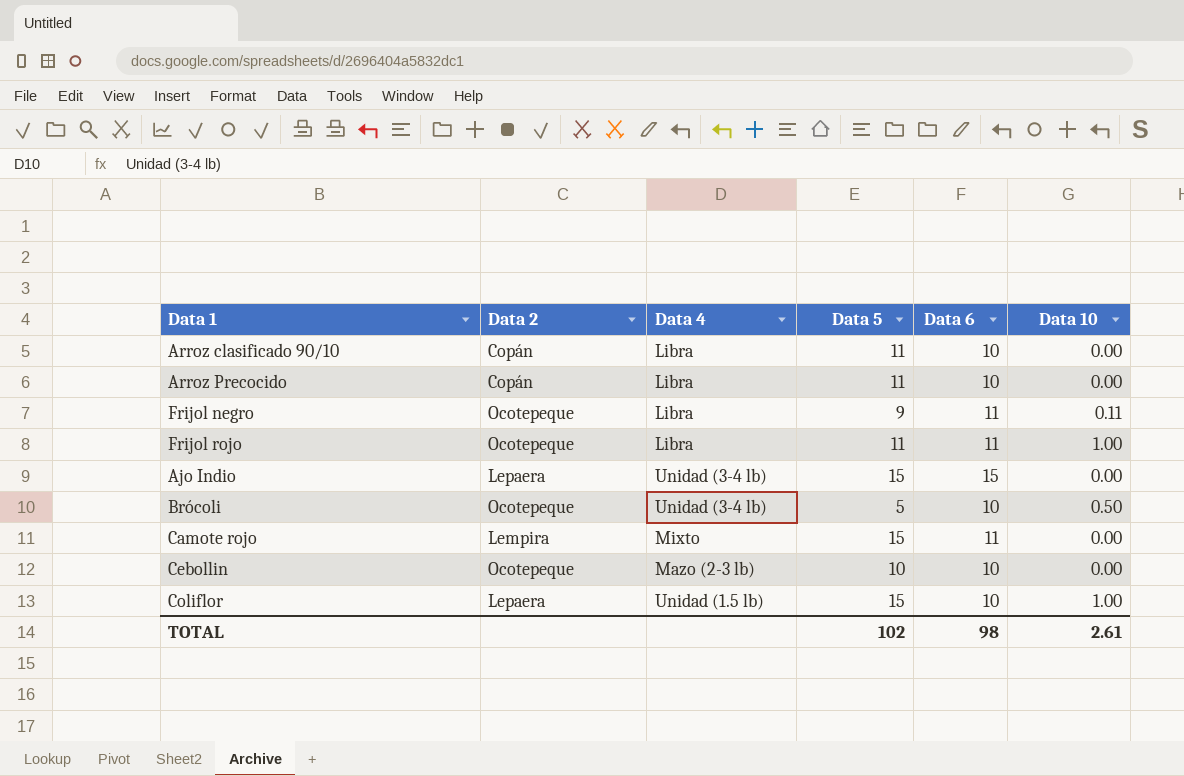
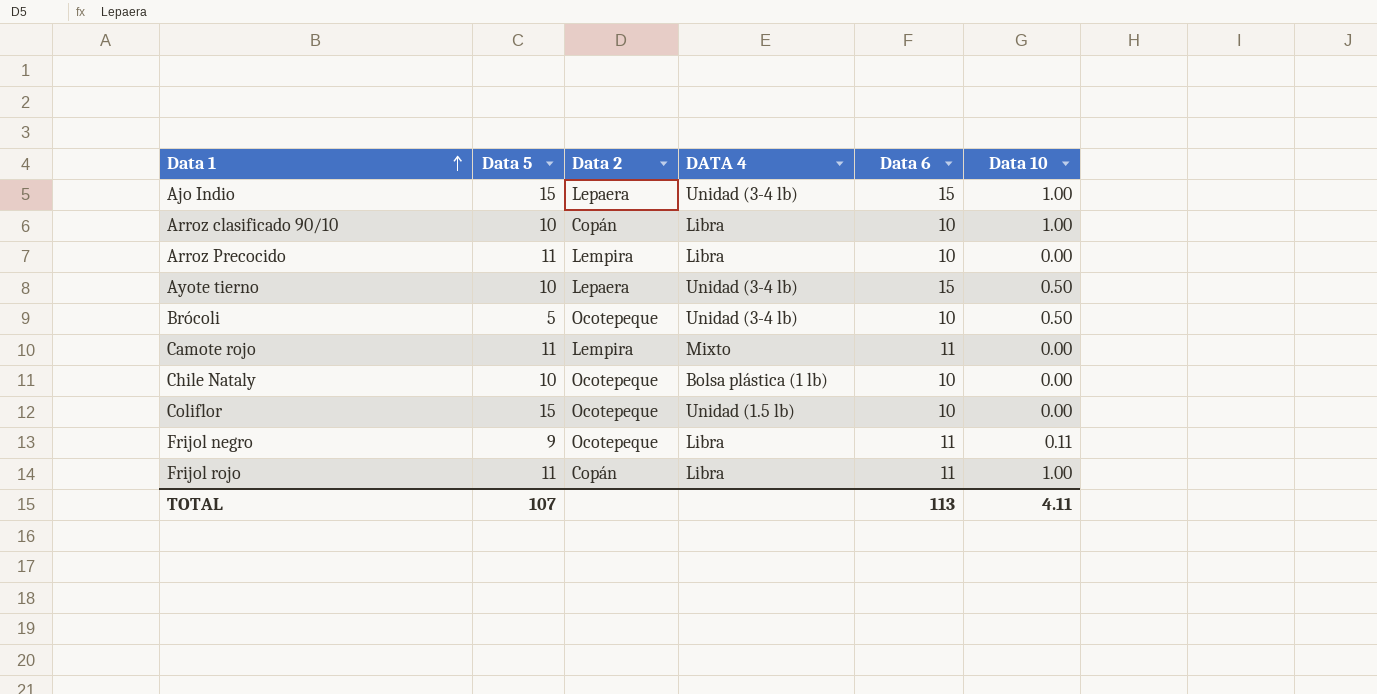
row order: none -> Data 1 ascending
column Data 5 | position: 4 -> 2
column name: Data 4 -> DATA 4
row Cebollin: Ocotepeque | Mazo (2-3 lb) | 10 | 10 | 0.00 -> none
Ajo Indio | Data 10: 0.00 -> 1.00
Arroz clasificado 90/10 | Data 5: 11 -> 10
Arroz clasificado 90/10 | Data 10: 0.00 -> 1.00
Arroz Precocido | Data 2: Copán -> Lempira
row Ayote tierno: none -> 10 | Lepaera | Unidad (3-4 lb) | 15 | 0.50
Camote rojo | Data 5: 15 -> 11
row Chile Nataly: none -> 10 | Ocotepeque | Bolsa plástica (1 lb) | 10 | 0.00
Coliflor | Data 2: Lepaera -> Ocotepeque
Coliflor | Data 10: 1.00 -> 0.00
Frijol rojo | Data 2: Ocotepeque -> Copán
TOTAL | Data 5: 102 -> 107
TOTAL | Data 6: 98 -> 113
TOTAL | Data 10: 2.61 -> 4.11

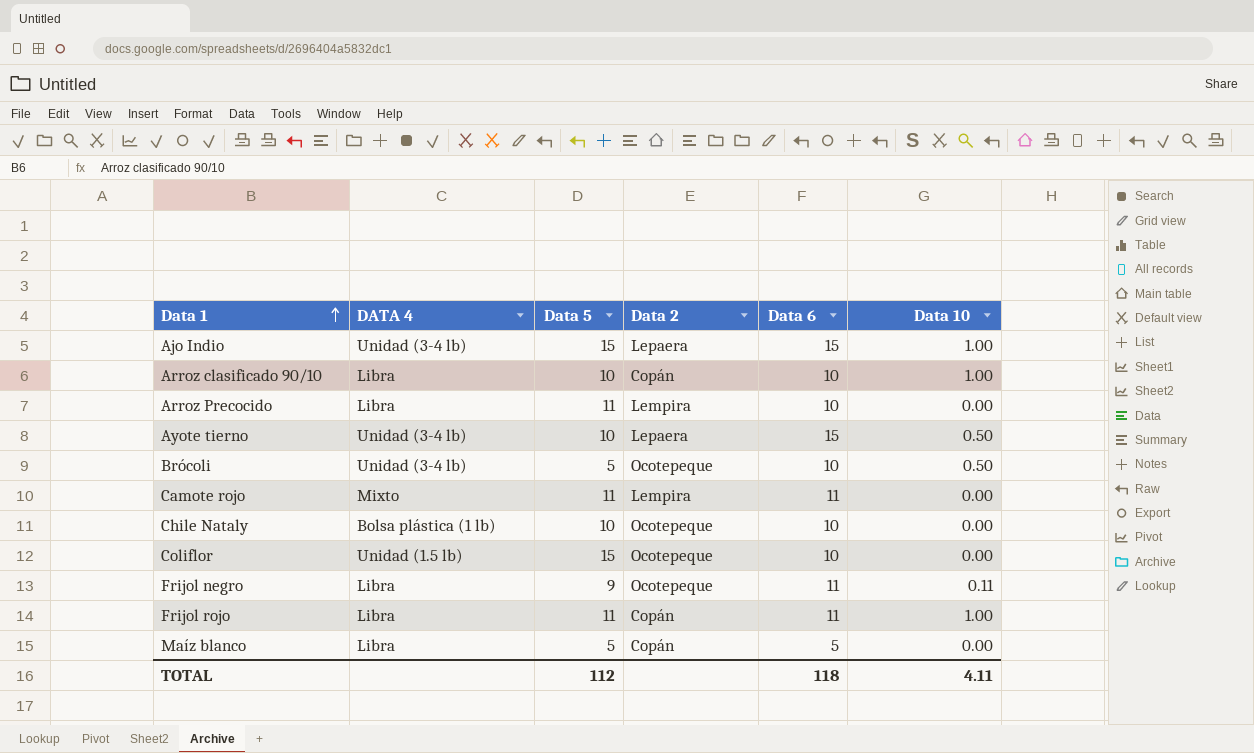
column DATA 4 | position: 4 -> 2
row Maíz blanco: none -> Libra | 5 | Copán | 5 | 0.00
TOTAL | Data 5: 107 -> 112
TOTAL | Data 6: 113 -> 118

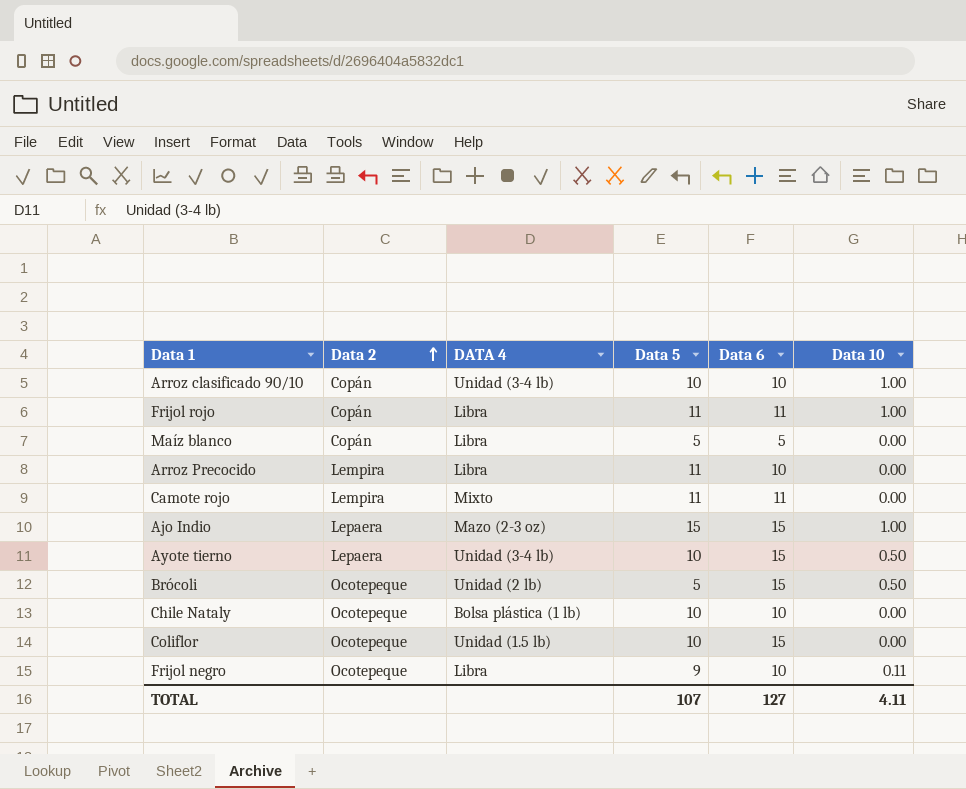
row order: Data 1 ascending -> Data 2 ascending
column Data 2 | position: 4 -> 2
Arroz clasificado 90/10 | DATA 4: Libra -> Unidad (3-4 lb)
Ajo Indio | DATA 4: Unidad (3-4 lb) -> Mazo (2-3 oz)
Brócoli | DATA 4: Unidad (3-4 lb) -> Unidad (2 lb)
Brócoli | Data 6: 10 -> 15
Coliflor | Data 5: 15 -> 10
Coliflor | Data 6: 10 -> 15
Frijol negro | Data 6: 11 -> 10
TOTAL | Data 5: 112 -> 107
TOTAL | Data 6: 118 -> 127

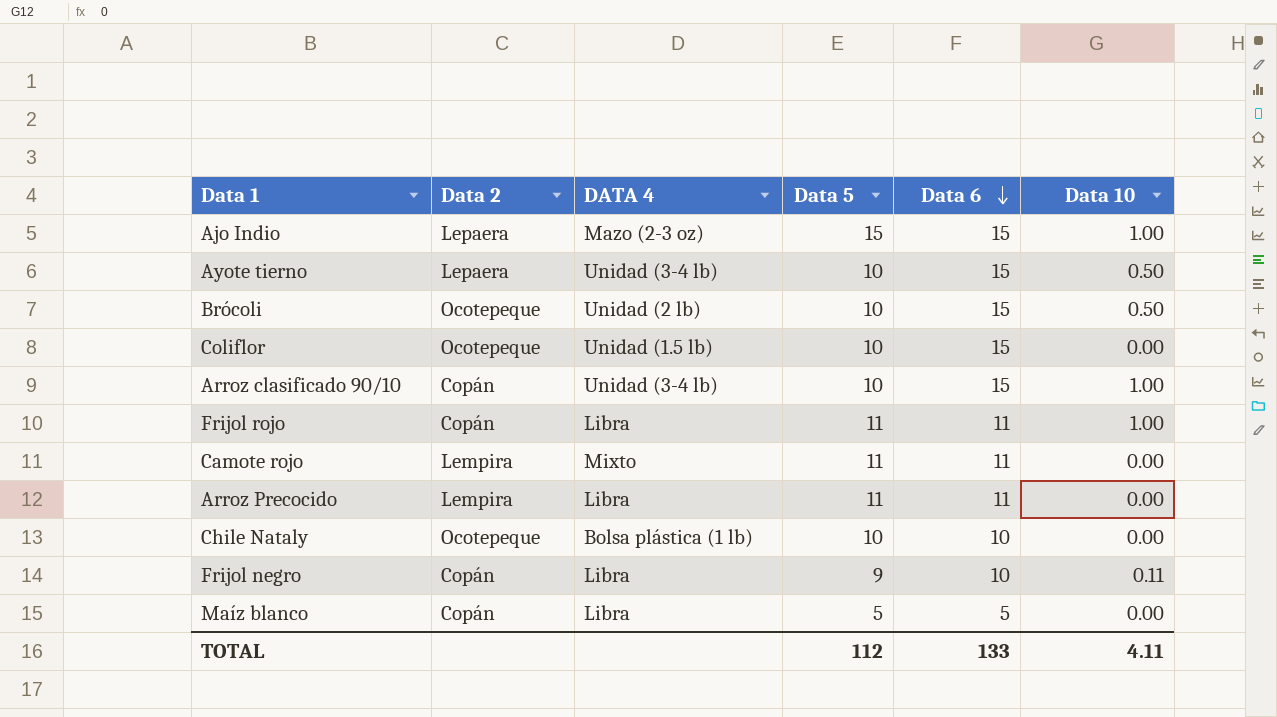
row order: Data 2 ascending -> Data 6 descending
Brócoli | Data 5: 5 -> 10
Arroz clasificado 90/10 | Data 6: 10 -> 15
Arroz Precocido | Data 6: 10 -> 11
Frijol negro | Data 2: Ocotepeque -> Copán
TOTAL | Data 5: 107 -> 112
TOTAL | Data 6: 127 -> 133

